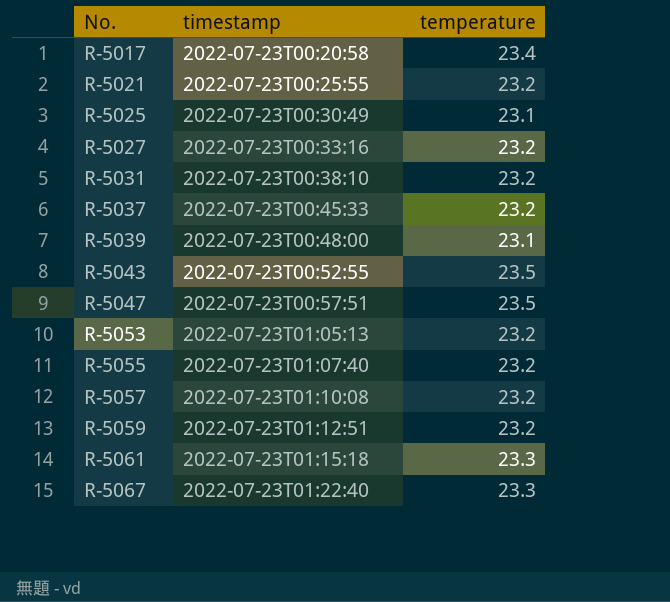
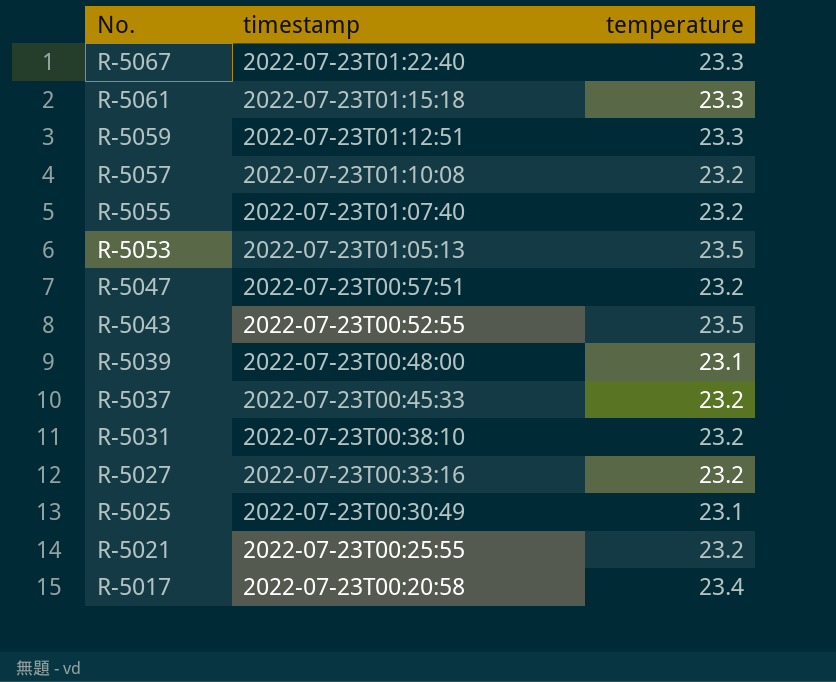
row order: No. ascending -> No. descending
R-5059 | temperature: 23.2 -> 23.3
R-5053 | temperature: 23.2 -> 23.5
R-5047 | temperature: 23.5 -> 23.2

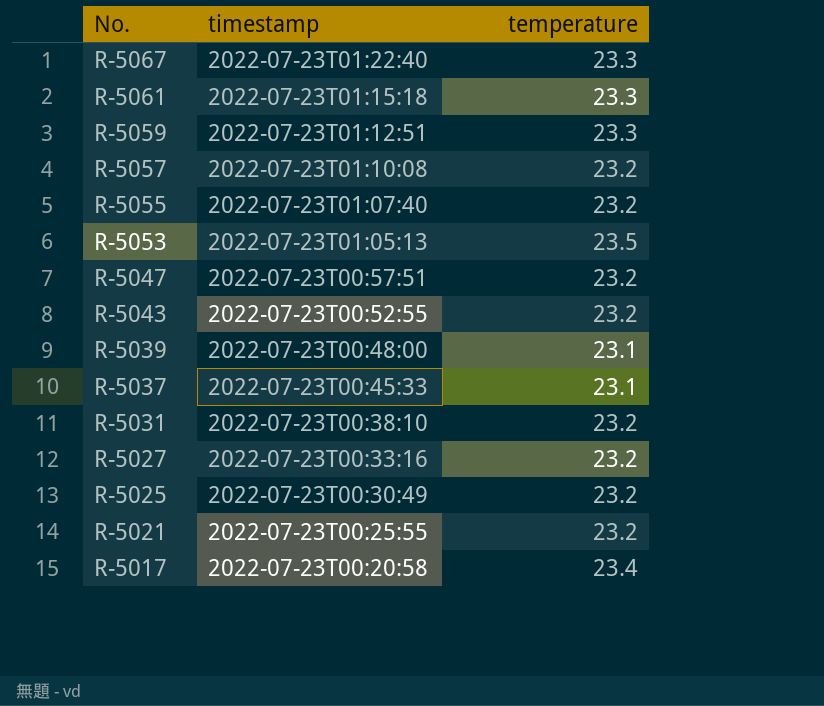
R-5043 | temperature: 23.5 -> 23.2
R-5037 | temperature: 23.2 -> 23.1
R-5025 | temperature: 23.1 -> 23.2

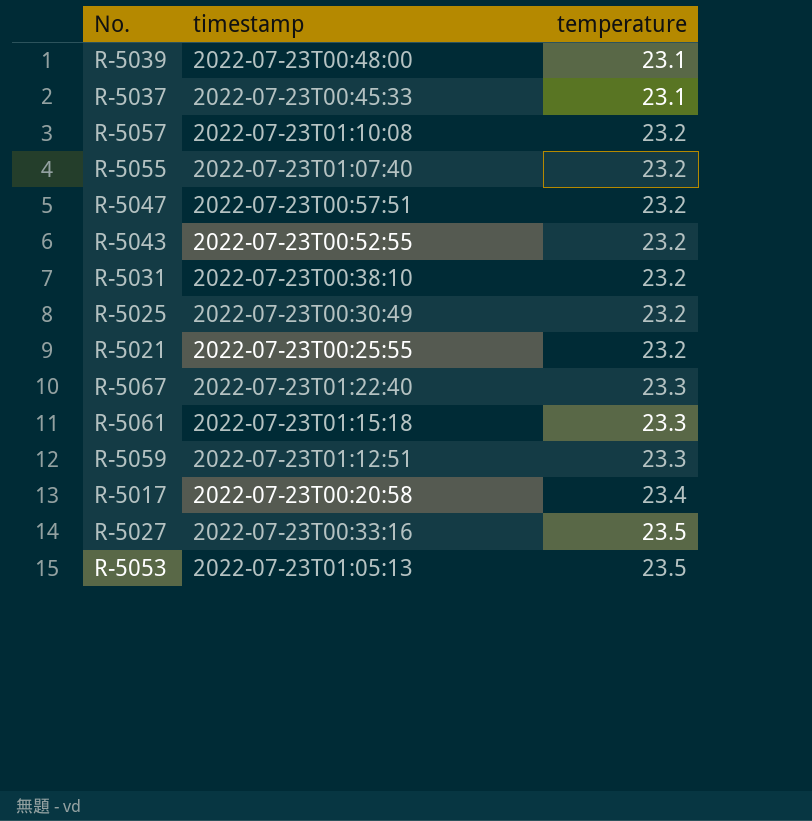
row order: No. descending -> temperature ascending
R-5027 | temperature: 23.2 -> 23.5

